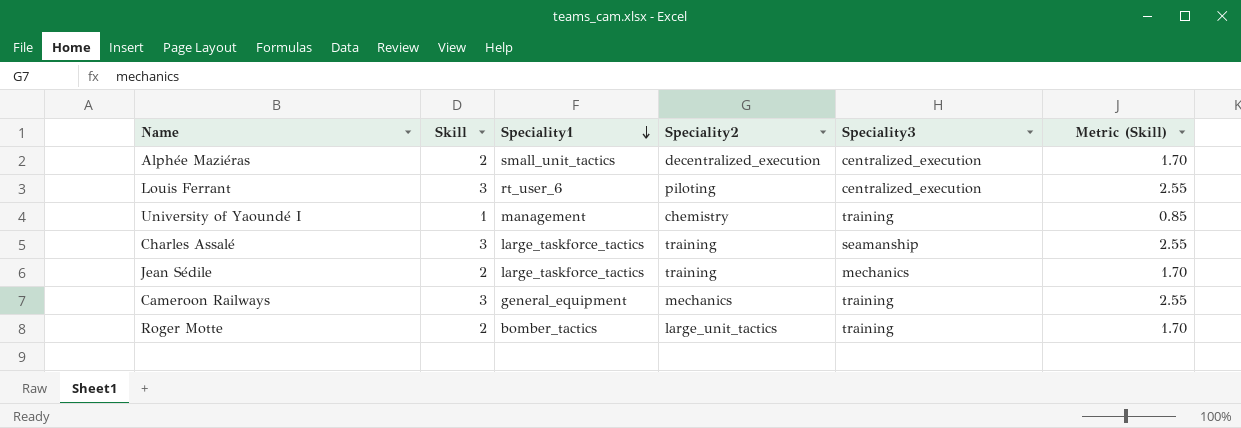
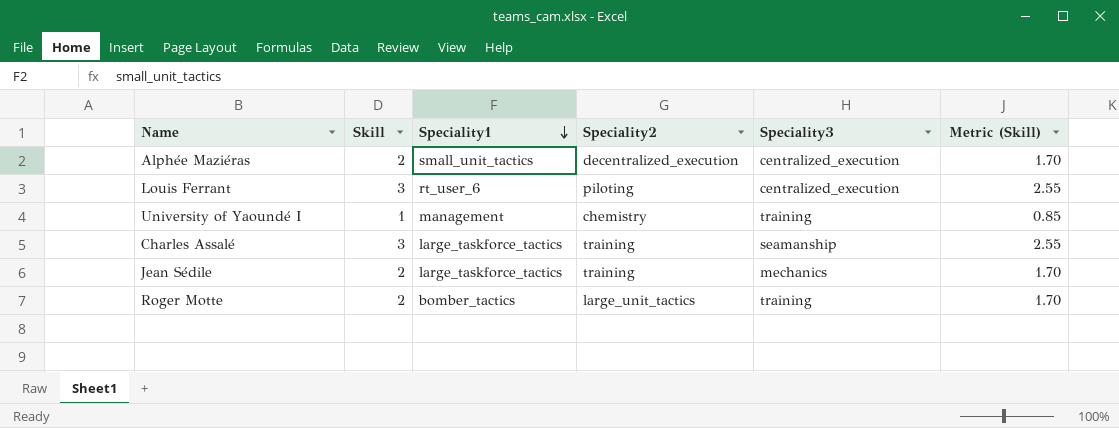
row Cameroon Railways: 3 | general_equipment | mechanics | training | 2.55 -> none

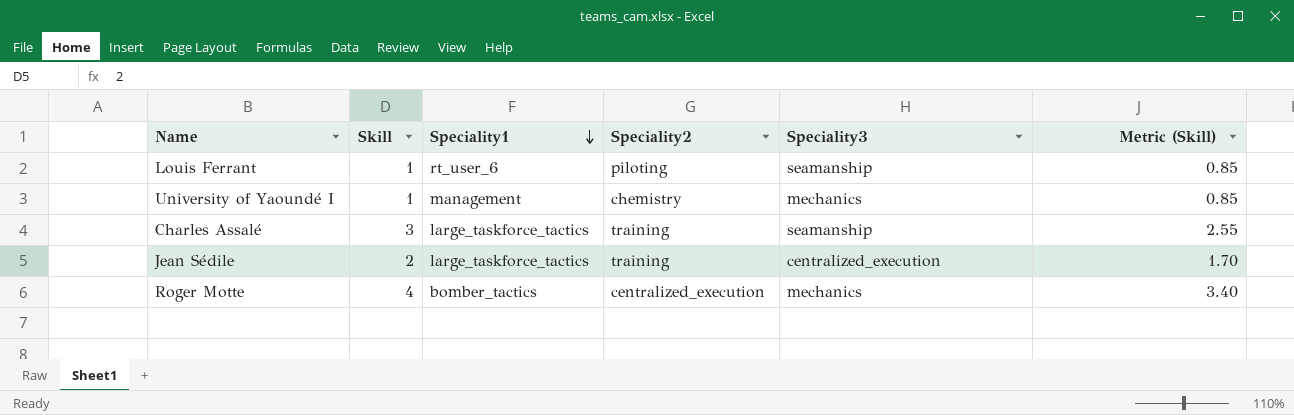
row Alphée Maziéras: 2 | small_unit_tactics | decentralized_execution | centralized_execution | 1.70 -> none
Louis Ferrant | Skill: 3 -> 1
Louis Ferrant | Speciality3: centralized_execution -> seamanship
Louis Ferrant | Metric (Skill): 2.55 -> 0.85
University of Yaoundé I | Speciality3: training -> mechanics
Jean Sédile | Speciality3: mechanics -> centralized_execution
Roger Motte | Skill: 2 -> 4
Roger Motte | Speciality2: large_unit_tactics -> centralized_execution
Roger Motte | Speciality3: training -> mechanics
Roger Motte | Metric (Skill): 1.70 -> 3.40

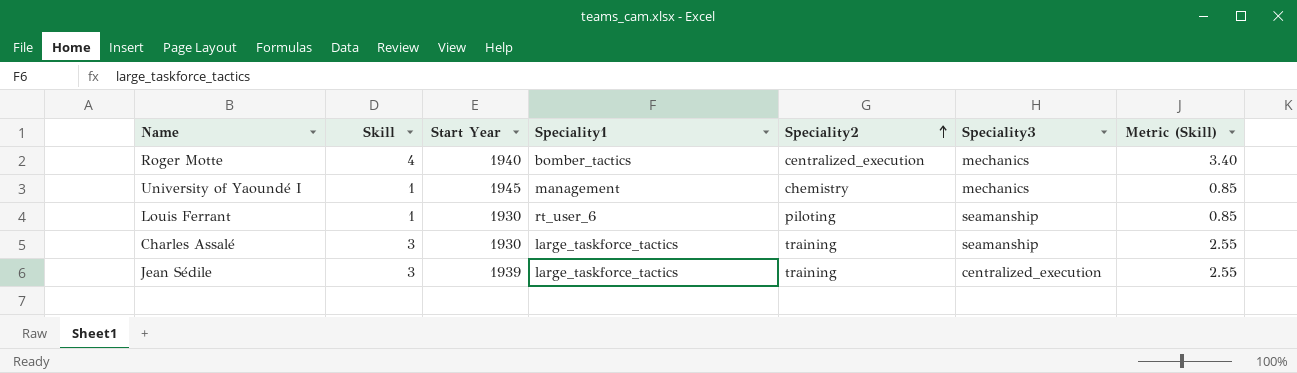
row order: Speciality1 descending -> Speciality2 ascending
column Start Year | position: none -> 3
Jean Sédile | Skill: 2 -> 3
Jean Sédile | Metric (Skill): 1.70 -> 2.55

